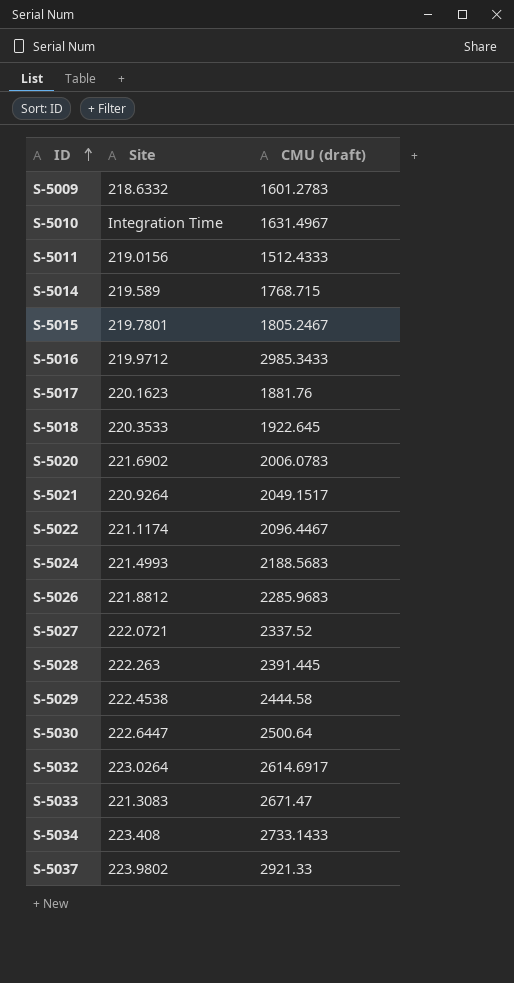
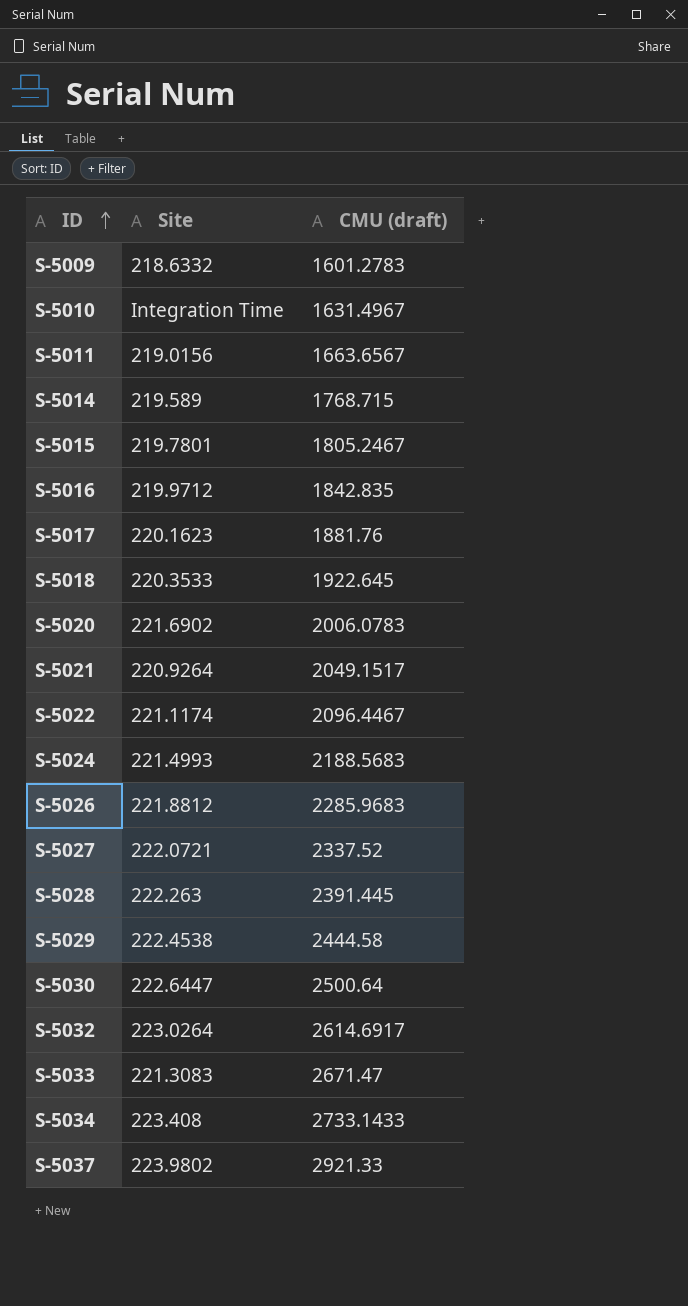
S-5011 | CMU (draft): 1512.4333 -> 1663.6567
S-5016 | CMU (draft): 2985.3433 -> 1842.835

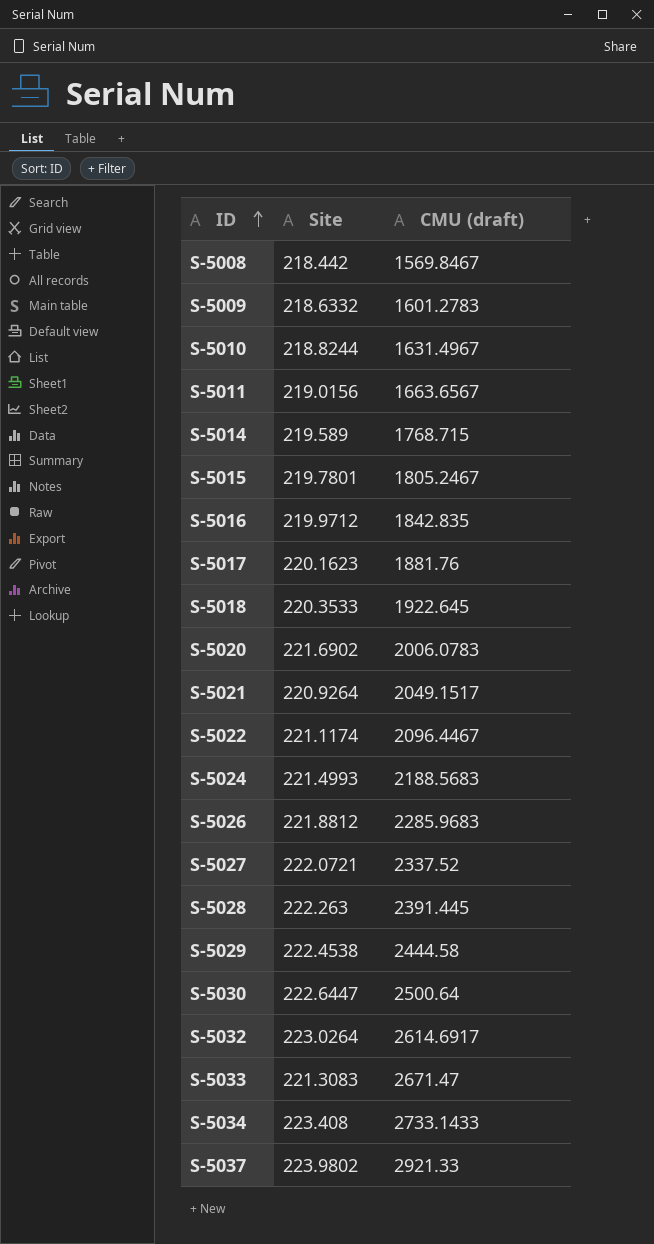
row S-5008: none -> 218.442 | 1569.8467
S-5010 | Site: Integration Time -> 218.8244

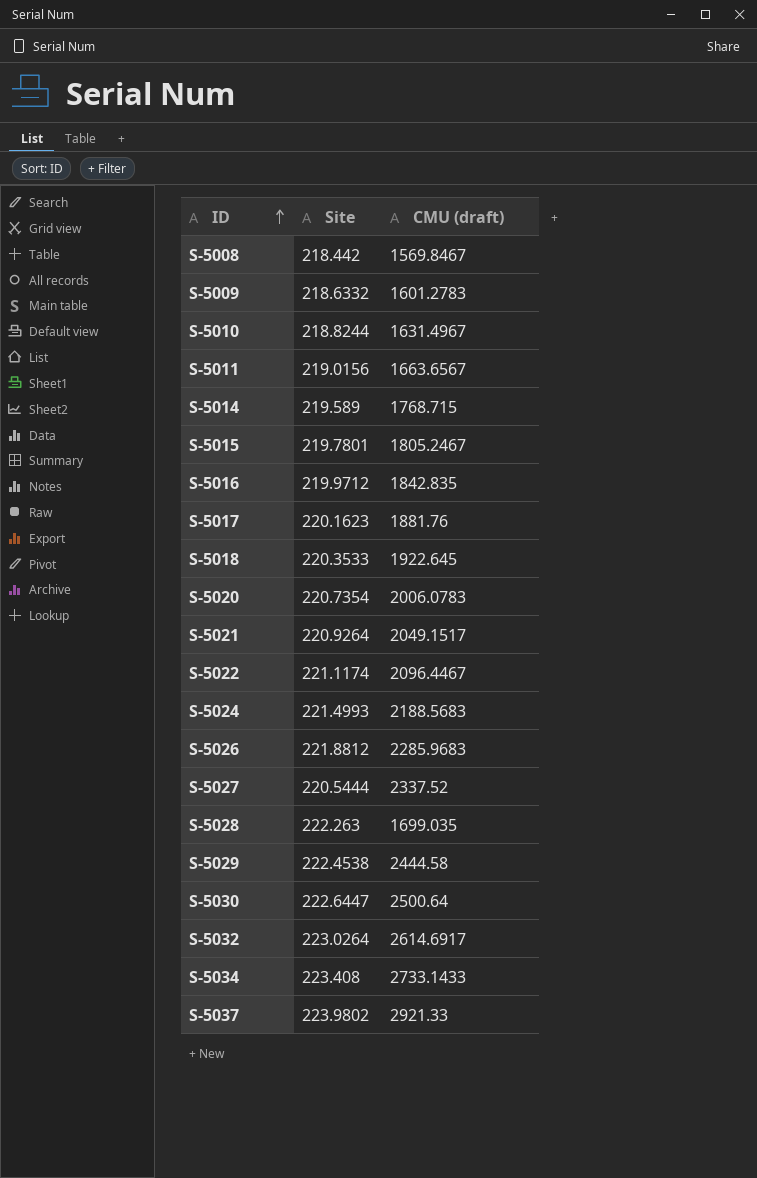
row S-5033: 221.3083 | 2671.47 -> none
S-5020 | Site: 221.6902 -> 220.7354
S-5027 | Site: 222.0721 -> 220.5444
S-5028 | CMU (draft): 2391.445 -> 1699.035

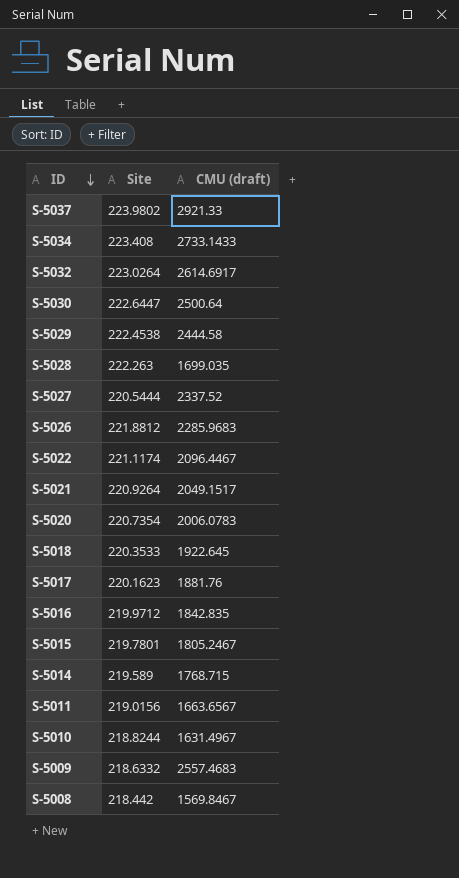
row order: ID ascending -> ID descending
row S-5024: 221.4993 | 2188.5683 -> none
S-5009 | CMU (draft): 1601.2783 -> 2557.4683

